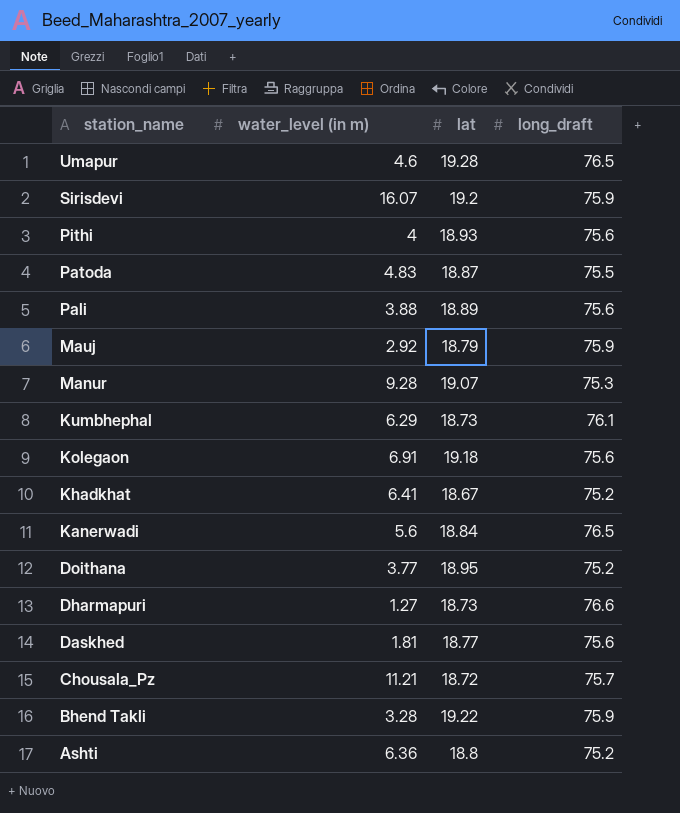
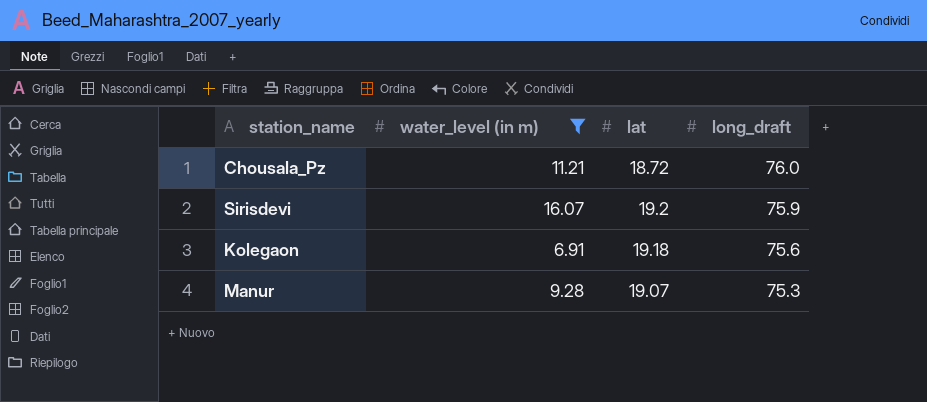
filter: none -> water_level (in m) >= 6.91
row order: station_name descending -> long_draft descending
Chousala_Pz | long_draft: 75.7 -> 76.0

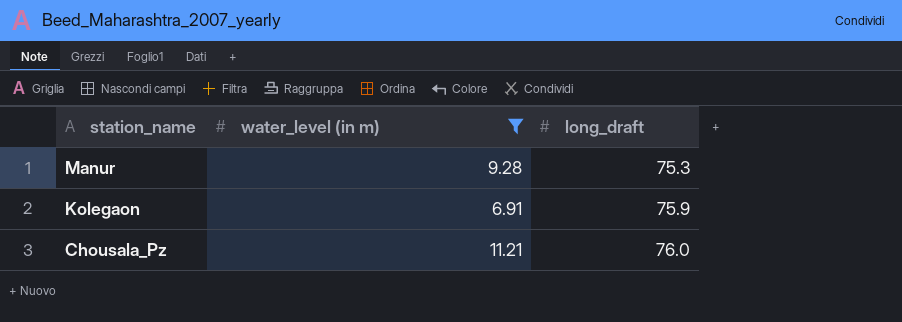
row order: long_draft descending -> station_name descending
column lat | position: 3 -> none
row Sirisdevi: 16.07 | 19.2 | 75.9 -> none
Kolegaon | long_draft: 75.6 -> 75.9

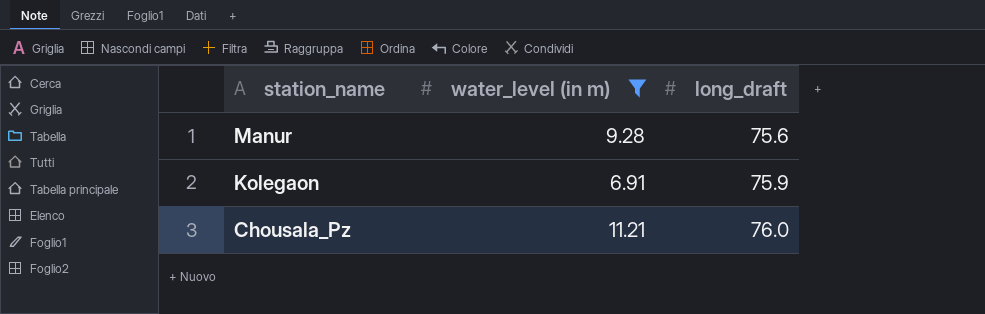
Manur | long_draft: 75.3 -> 75.6

